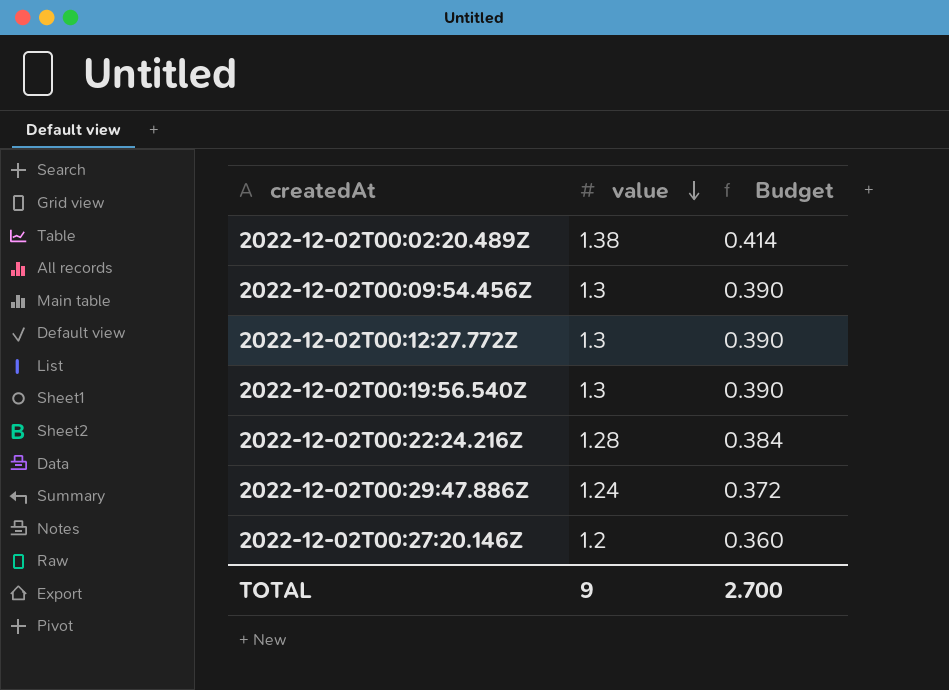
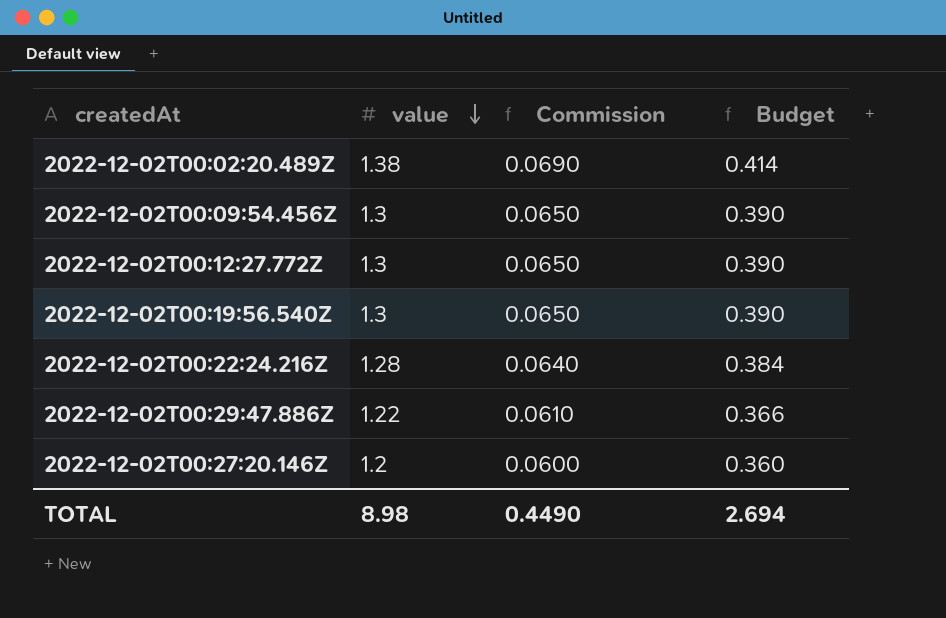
column Commission | formula: none -> [value] * 0.05
2022-12-02T00:29:47.886Z | value: 1.24 -> 1.22
2022-12-02T00:29:47.886Z | Budget: 0.372 -> 0.366
TOTAL | value: 9 -> 8.98
TOTAL | Budget: 2.700 -> 2.694

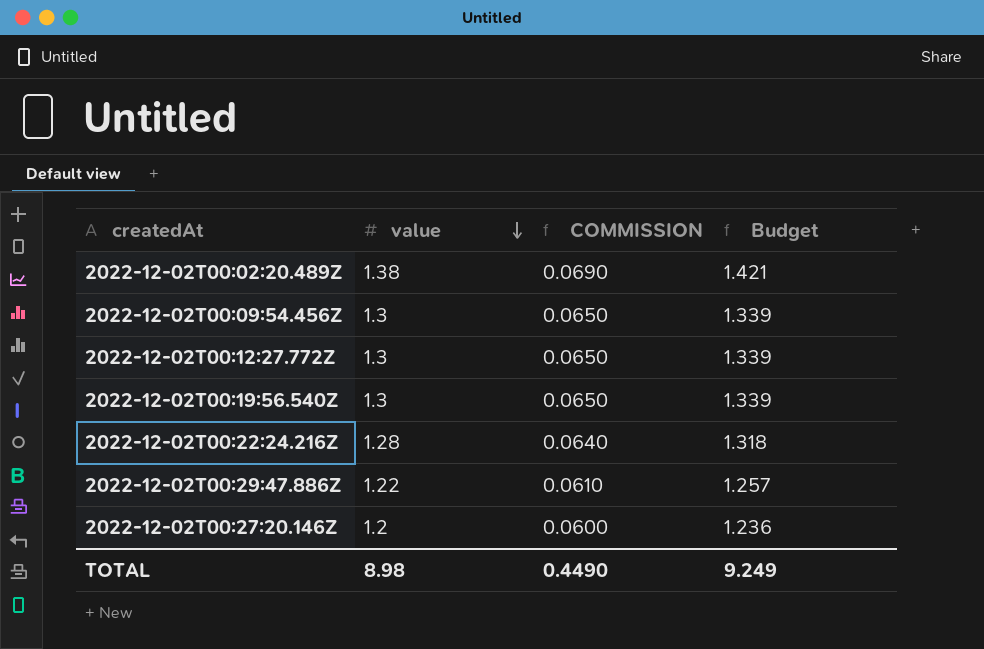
column name: Commission -> COMMISSION
column Budget | formula: [value] * 0.3 -> [value] * 1.03
TOTAL | Budget: 2.694 -> 9.249

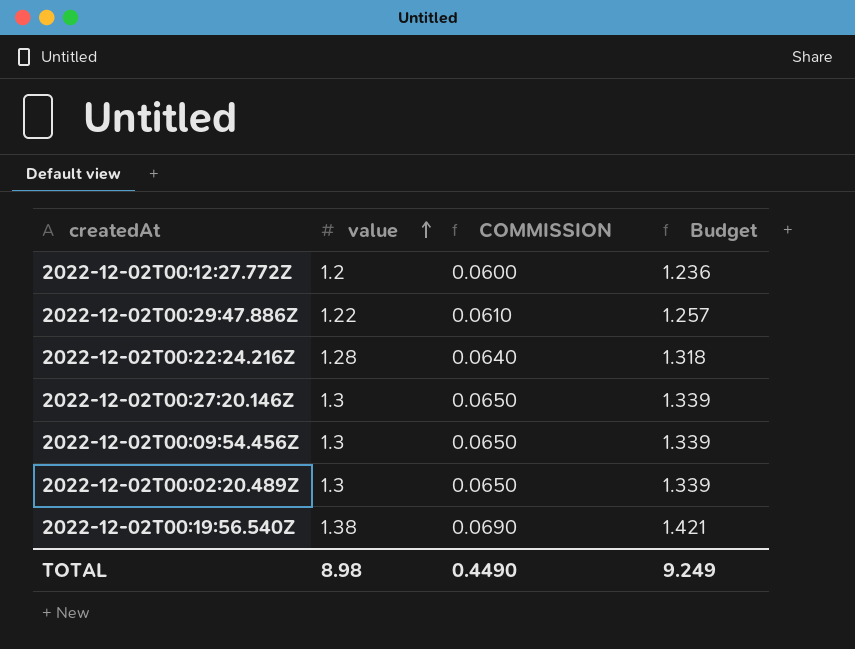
row order: value descending -> value ascending
2022-12-02T00:12:27.772Z | value: 1.3 -> 1.2
2022-12-02T00:12:27.772Z | COMMISSION: 0.0650 -> 0.0600
2022-12-02T00:12:27.772Z | Budget: 1.339 -> 1.236
2022-12-02T00:27:20.146Z | value: 1.2 -> 1.3
2022-12-02T00:27:20.146Z | COMMISSION: 0.0600 -> 0.0650
2022-12-02T00:27:20.146Z | Budget: 1.236 -> 1.339
2022-12-02T00:02:20.489Z | value: 1.38 -> 1.3
2022-12-02T00:02:20.489Z | COMMISSION: 0.0690 -> 0.0650
2022-12-02T00:02:20.489Z | Budget: 1.421 -> 1.339
2022-12-02T00:19:56.540Z | value: 1.3 -> 1.38
2022-12-02T00:19:56.540Z | COMMISSION: 0.0650 -> 0.0690
2022-12-02T00:19:56.540Z | Budget: 1.339 -> 1.421

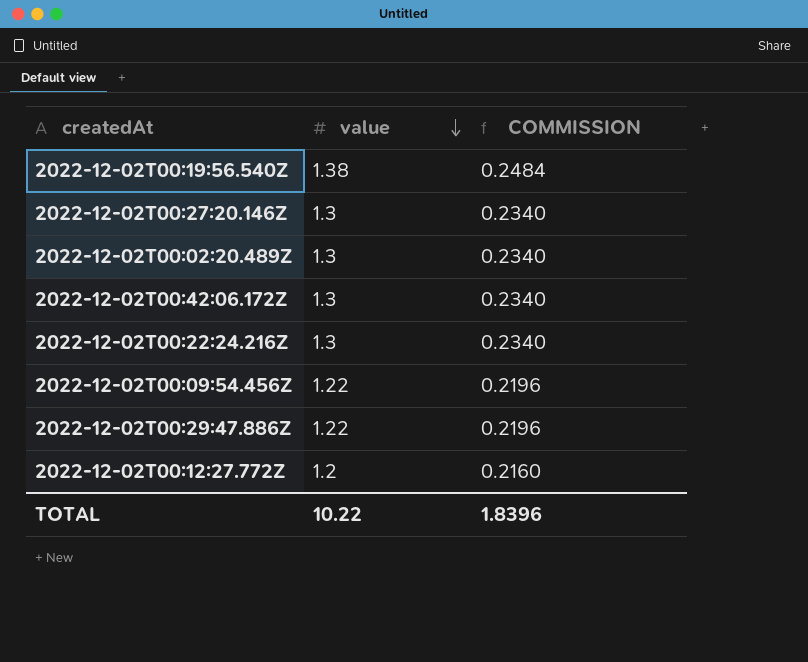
row order: value ascending -> value descending
column Budget | formula: [value] * 1.03 -> none
column COMMISSION | formula: [value] * 0.05 -> [value] * 0.18
row 2022-12-02T00:42:06.172Z: none -> 1.3 | 0.2340
2022-12-02T00:22:24.216Z | value: 1.28 -> 1.3
2022-12-02T00:09:54.456Z | value: 1.3 -> 1.22
TOTAL | value: 8.98 -> 10.22
TOTAL | COMMISSION: 0.4490 -> 1.8396

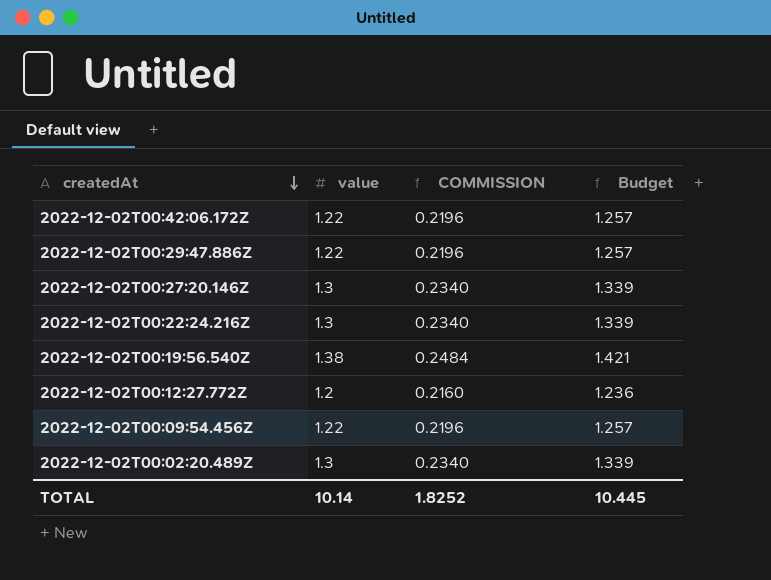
row order: value descending -> createdAt descending
column Budget | formula: none -> [value] * 1.03
2022-12-02T00:42:06.172Z | value: 1.3 -> 1.22
2022-12-02T00:42:06.172Z | COMMISSION: 0.2340 -> 0.2196
TOTAL | value: 10.22 -> 10.14
TOTAL | COMMISSION: 1.8396 -> 1.8252

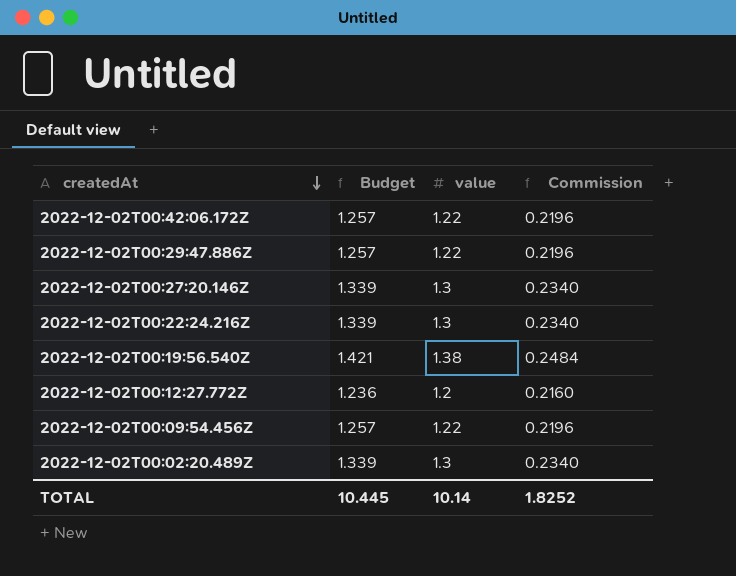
column Budget | position: 4 -> 2
column name: COMMISSION -> Commission

